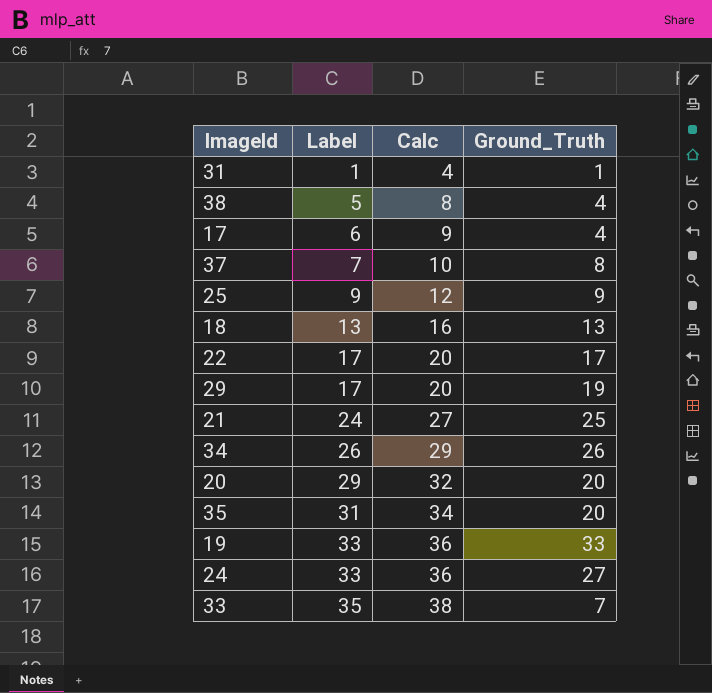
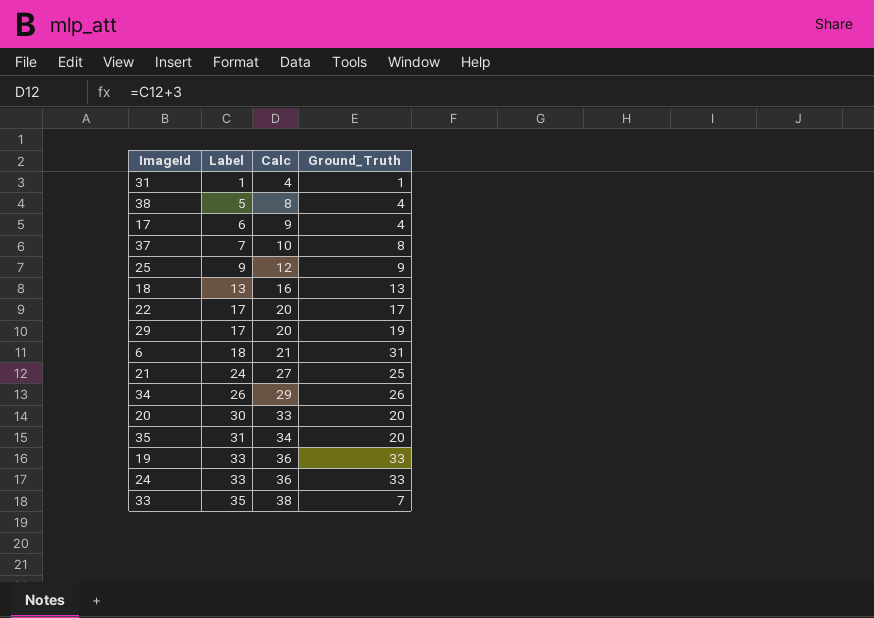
row 6: none -> 18 | 21 | 31
20 | Label: 29 -> 30
20 | Calc: 32 -> 33
24 | Ground_Truth: 27 -> 33

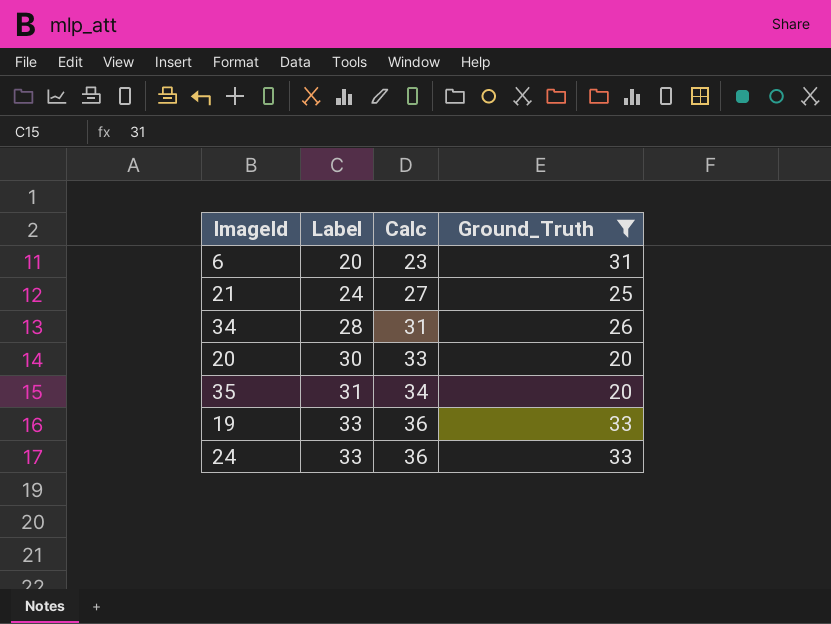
filter: none -> Ground_Truth >= 20
6 | Label: 18 -> 20
6 | Calc: 21 -> 23
34 | Label: 26 -> 28
34 | Calc: 29 -> 31

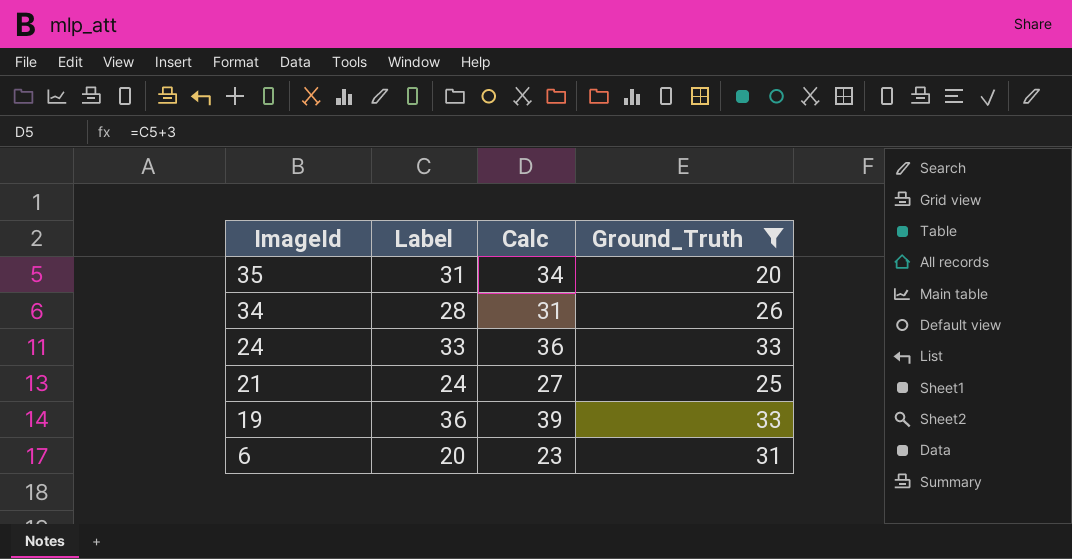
row order: Label ascending -> ImageId descending
row 20: 30 | 33 | 20 -> none
19 | Label: 33 -> 36
19 | Calc: 36 -> 39

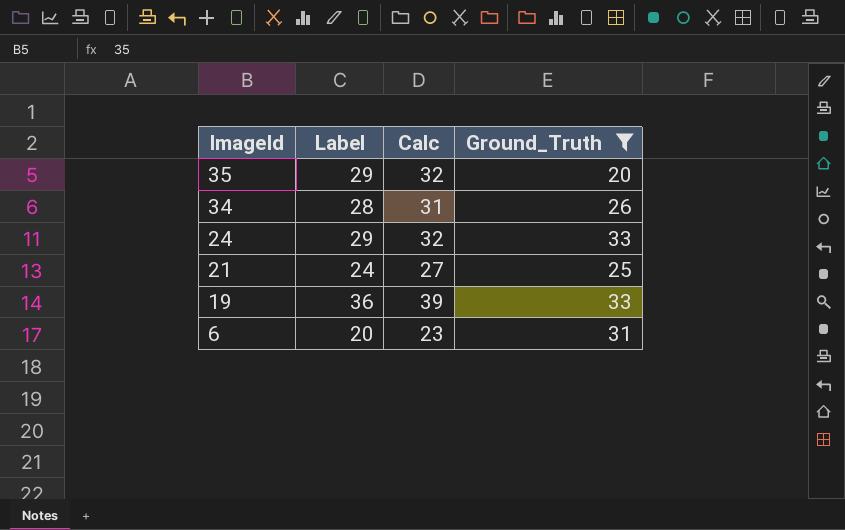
35 | Label: 31 -> 29
35 | Calc: 34 -> 32
24 | Label: 33 -> 29
24 | Calc: 36 -> 32

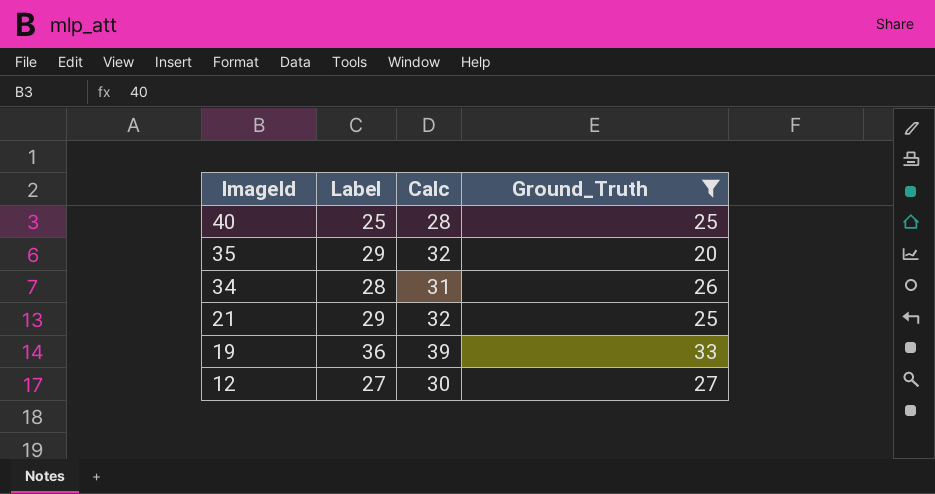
row 24: 29 | 32 | 33 -> none
row 6: 20 | 23 | 31 -> none
row 40: none -> 25 | 28 | 25
21 | Label: 24 -> 29
21 | Calc: 27 -> 32
row 12: none -> 27 | 30 | 27

